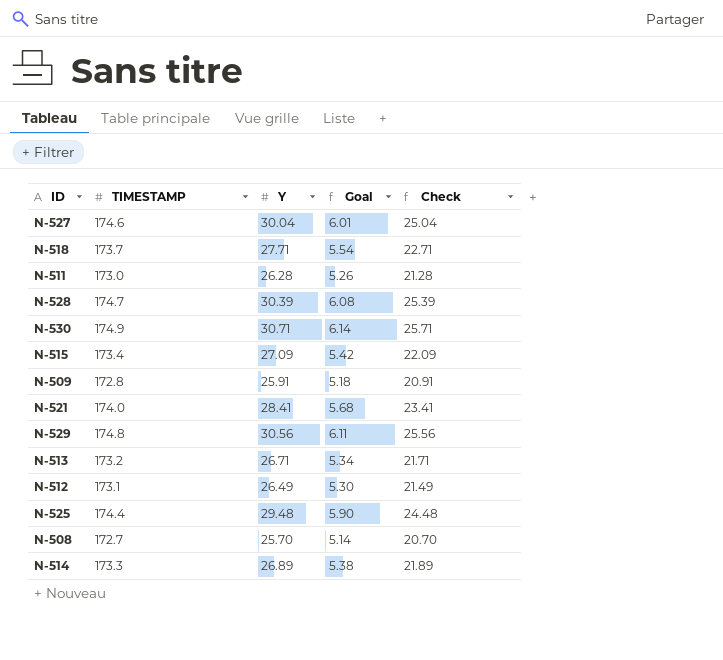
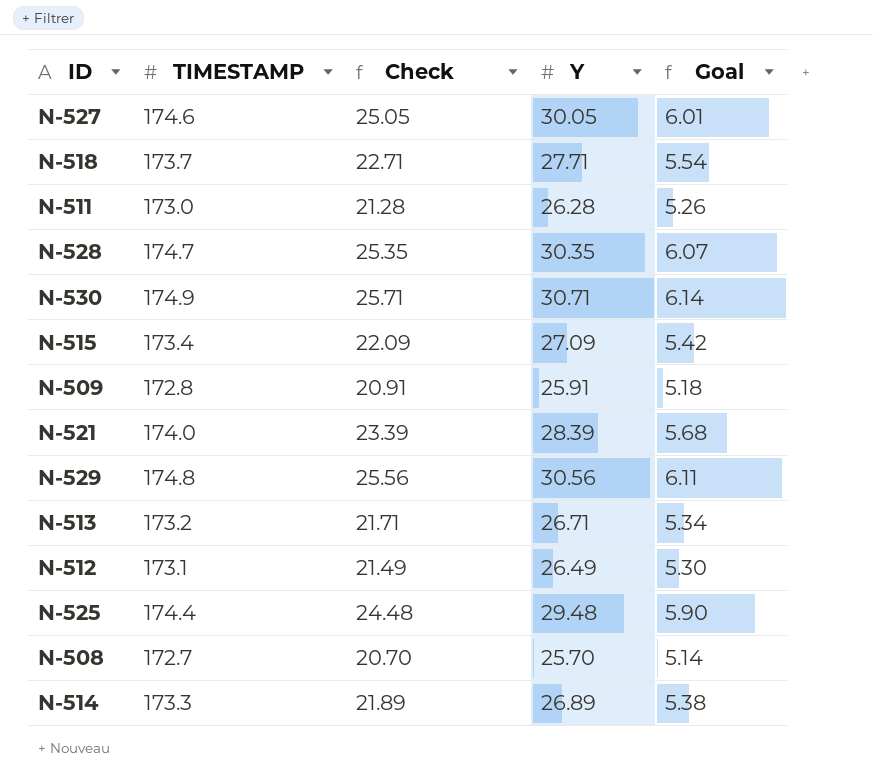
column Check | position: 5 -> 3
N-527 | Check: 25.04 -> 25.05
N-527 | Y: 30.04 -> 30.05
N-528 | Check: 25.39 -> 25.35
N-528 | Y: 30.39 -> 30.35
N-528 | Goal: 6.08 -> 6.07
N-521 | Check: 23.41 -> 23.39
N-521 | Y: 28.41 -> 28.39

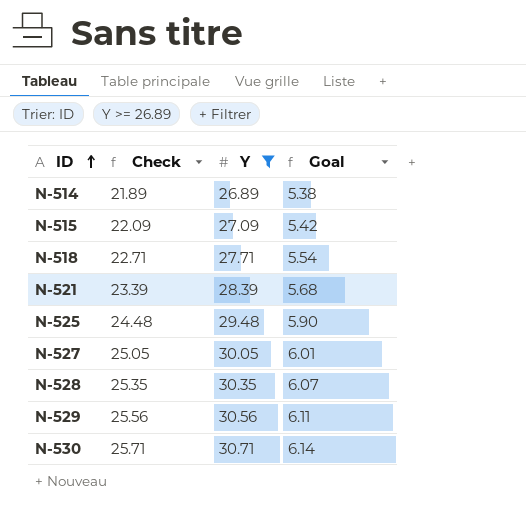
filter: none -> Y >= 26.89
row order: none -> ID ascending
column TIMESTAMP | position: 2 -> none

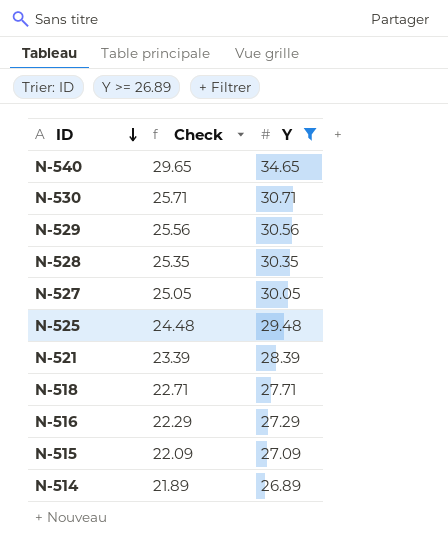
row order: ID ascending -> ID descending
column Goal | formula: [Y] * 0.2 -> none
row N-540: none -> 29.65 | 34.65
row N-516: none -> 22.29 | 27.29

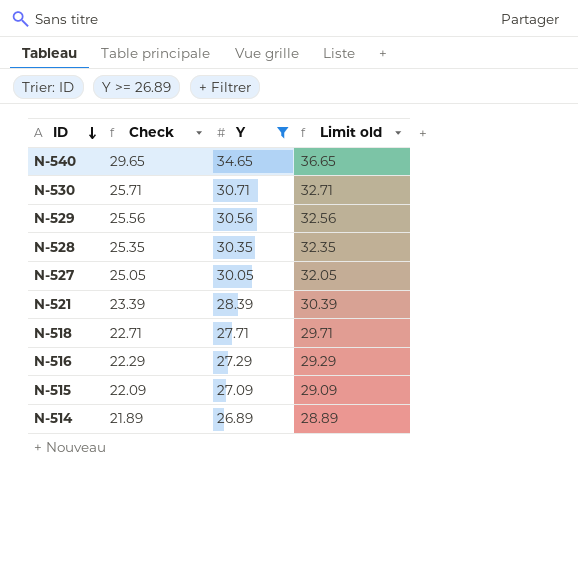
column Limit old | formula: none -> [Y] + 2
row N-525: 24.48 | 29.48 -> none

